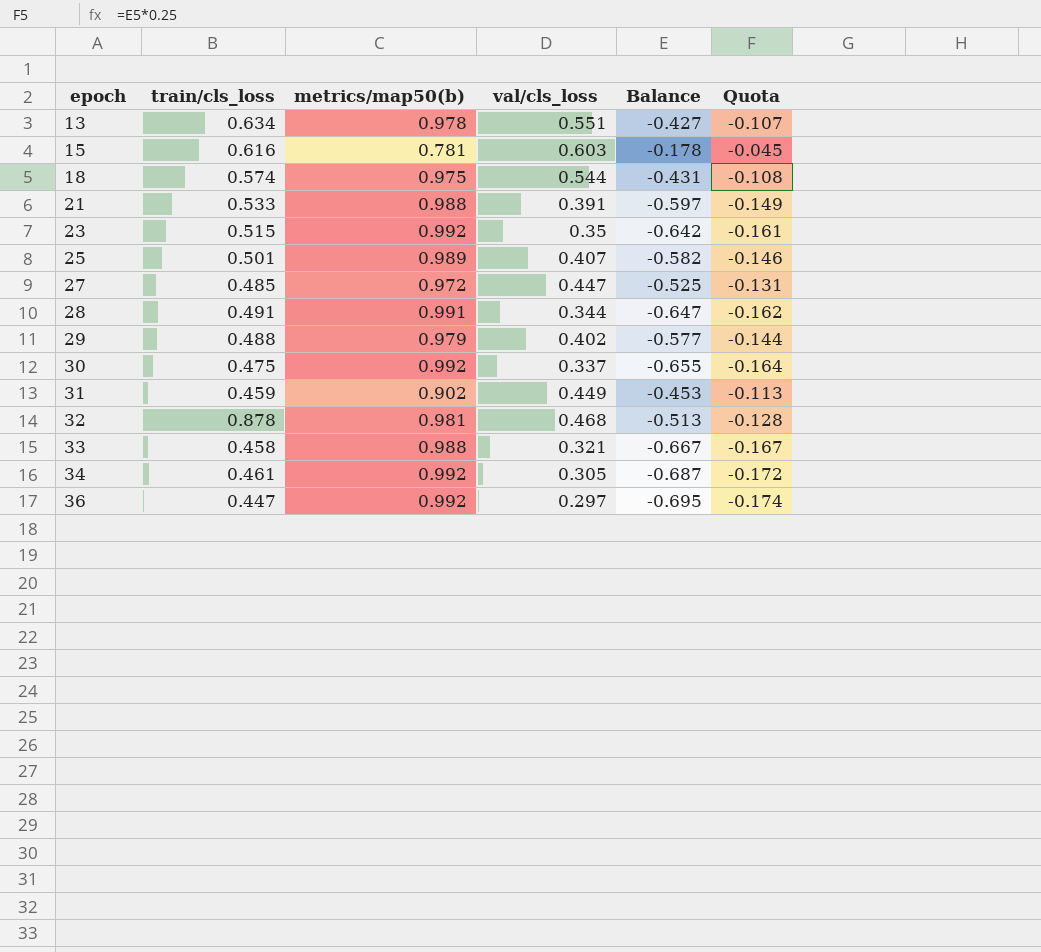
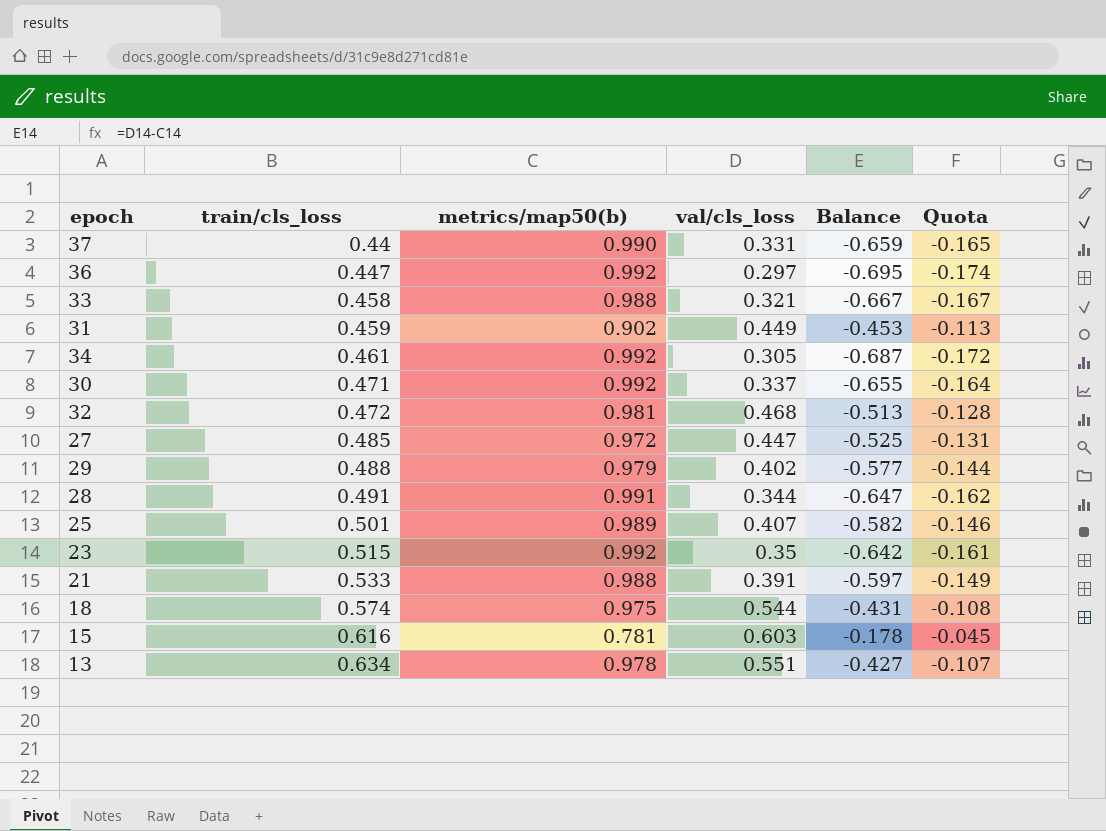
row order: epoch ascending -> train/cls_loss ascending
row 37: none -> 0.44 | 0.990 | 0.331 | -0.659 | -0.165
30 | train/cls_loss: 0.475 -> 0.471
32 | train/cls_loss: 0.878 -> 0.472

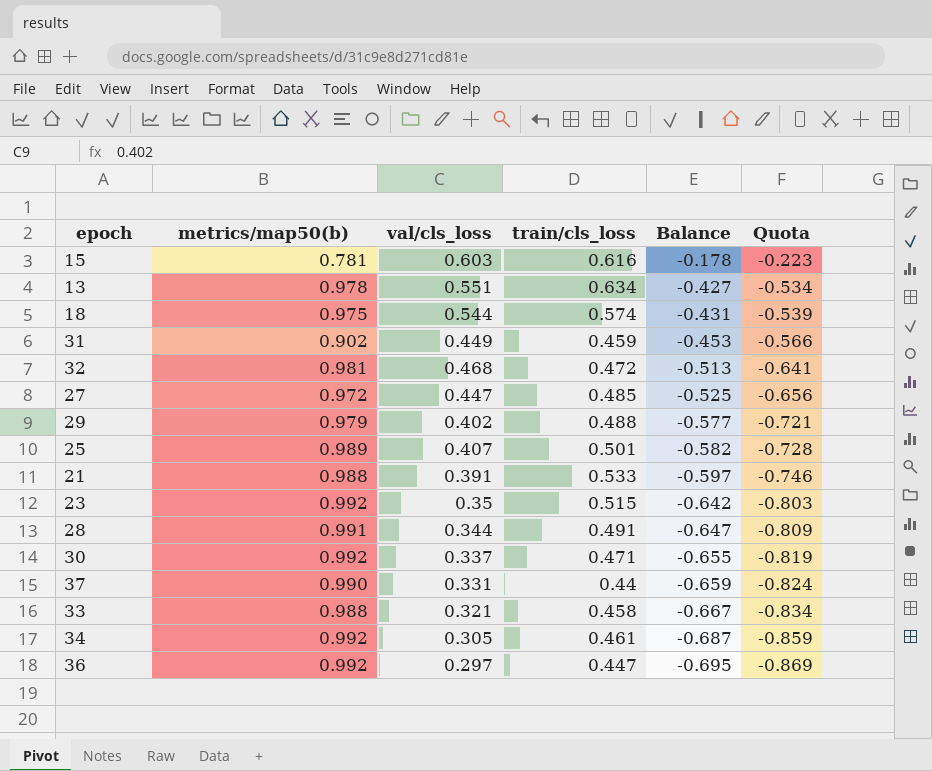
row order: train/cls_loss ascending -> Balance descending
column train/cls_loss | position: 2 -> 4
column Quota | formula: [Balance] * 0.25 -> [Balance] * 1.25

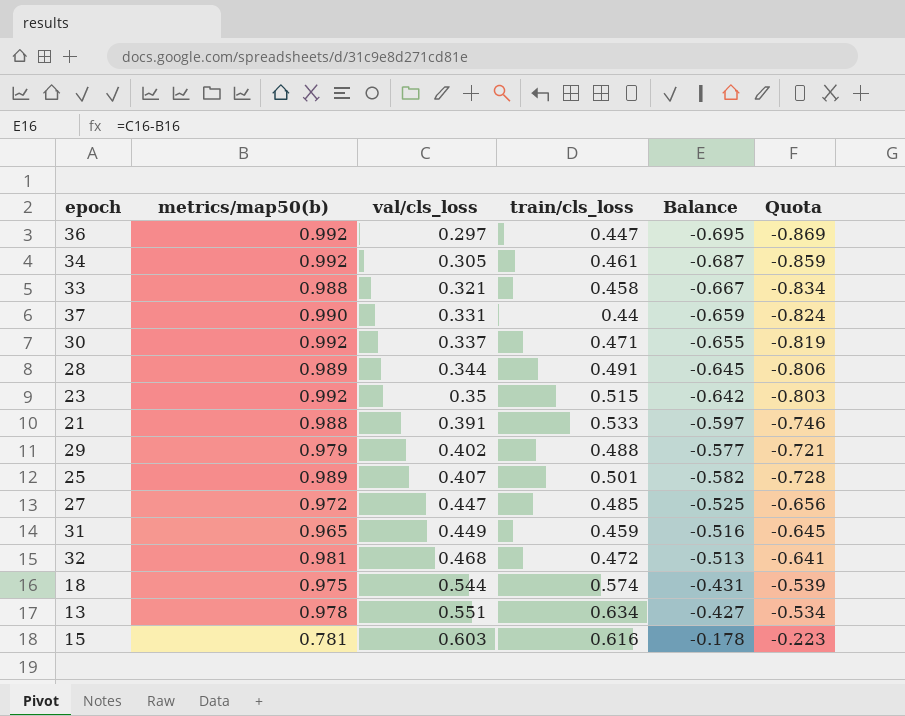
row order: Balance descending -> val/cls_loss ascending
28 | metrics/map50(b): 0.991 -> 0.989
28 | Balance: -0.647 -> -0.645
28 | Quota: -0.809 -> -0.806
31 | metrics/map50(b): 0.902 -> 0.965
31 | Balance: -0.453 -> -0.516
31 | Quota: -0.566 -> -0.645

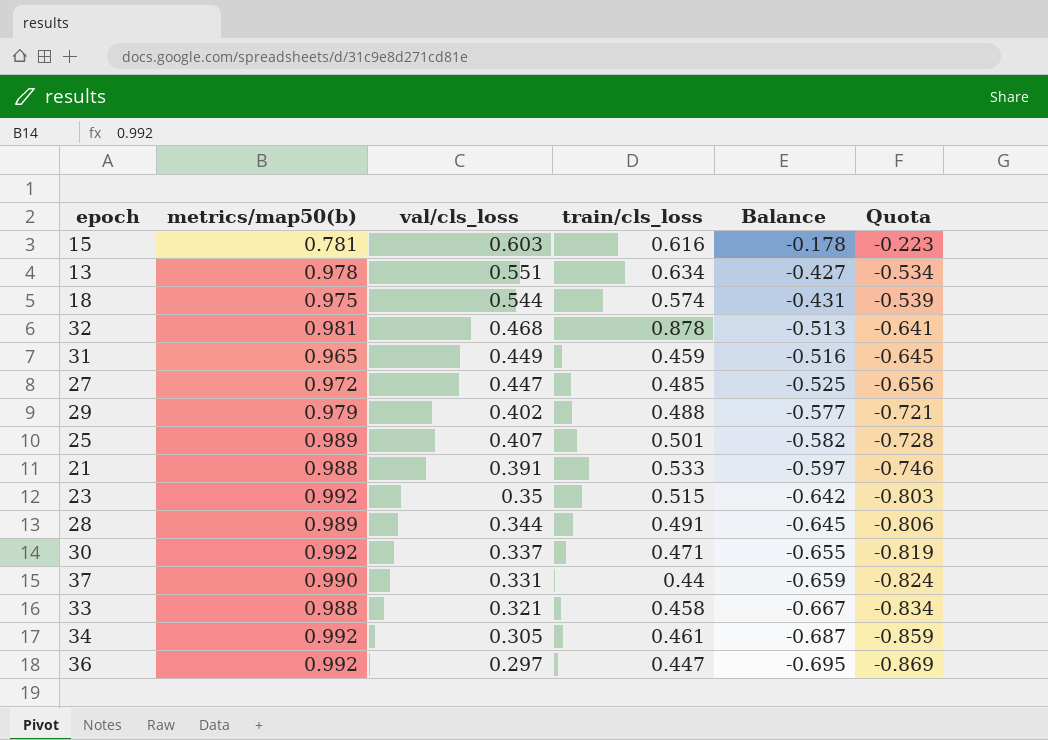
row order: val/cls_loss ascending -> Balance descending
32 | train/cls_loss: 0.472 -> 0.878

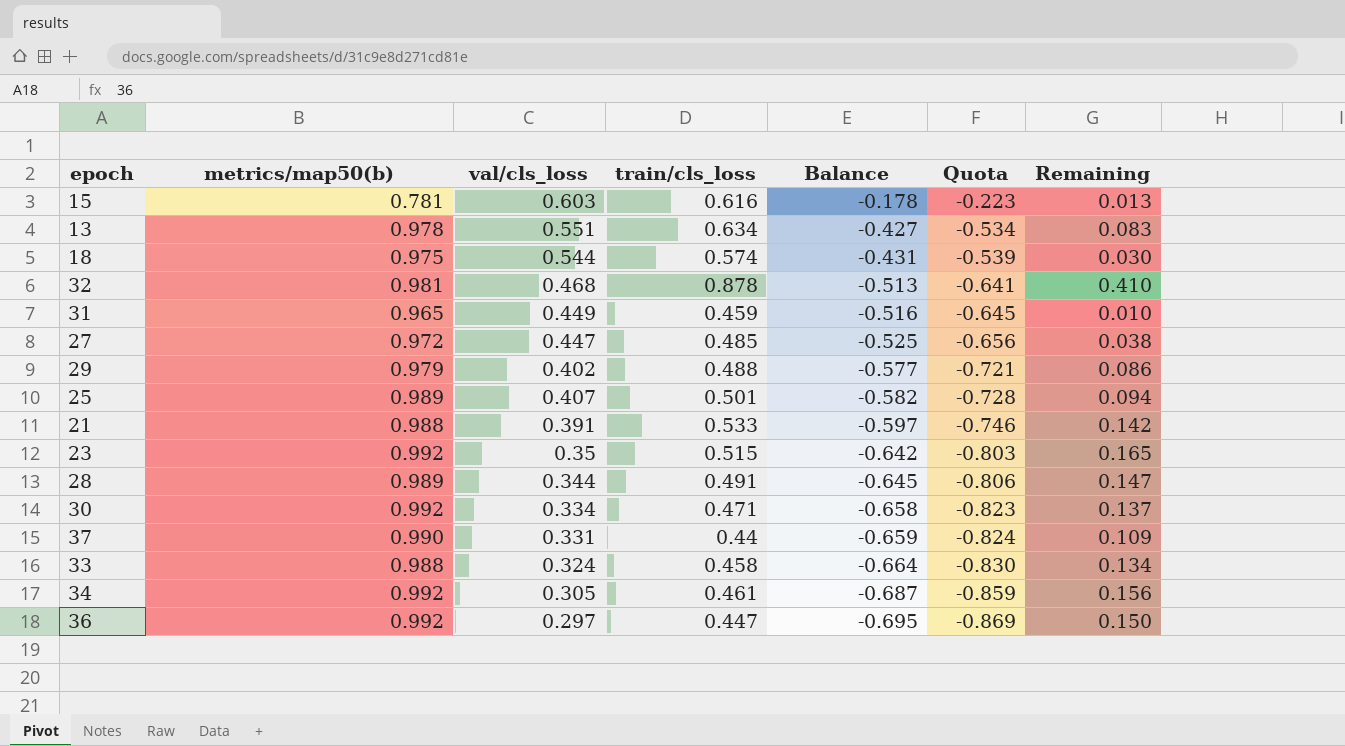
column Remaining | formula: none -> [train/cls_loss] - [val/cls_loss]
30 | val/cls_loss: 0.337 -> 0.334
30 | Balance: -0.655 -> -0.658
30 | Quota: -0.819 -> -0.823
33 | val/cls_loss: 0.321 -> 0.324
33 | Balance: -0.667 -> -0.664
33 | Quota: -0.834 -> -0.830

